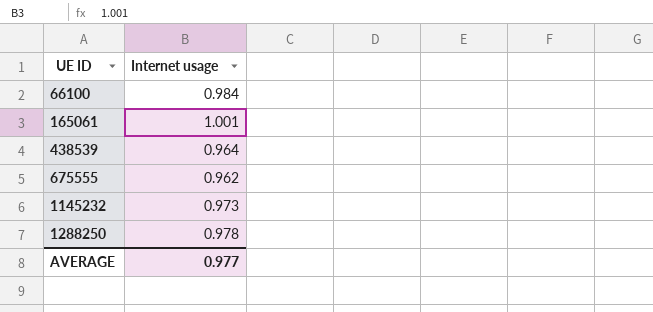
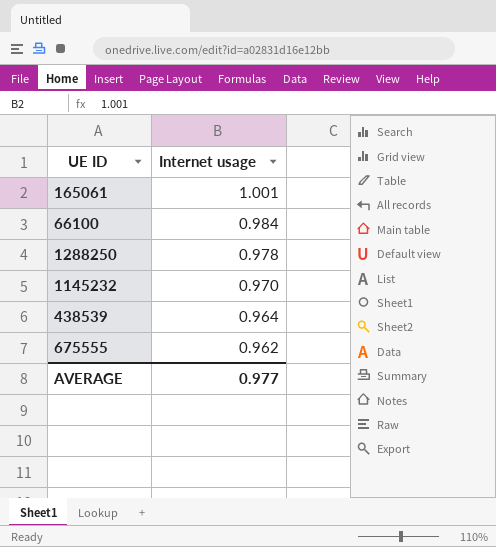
row order: UE ID ascending -> Internet usage descending
1145232 | Internet usage: 0.973 -> 0.970

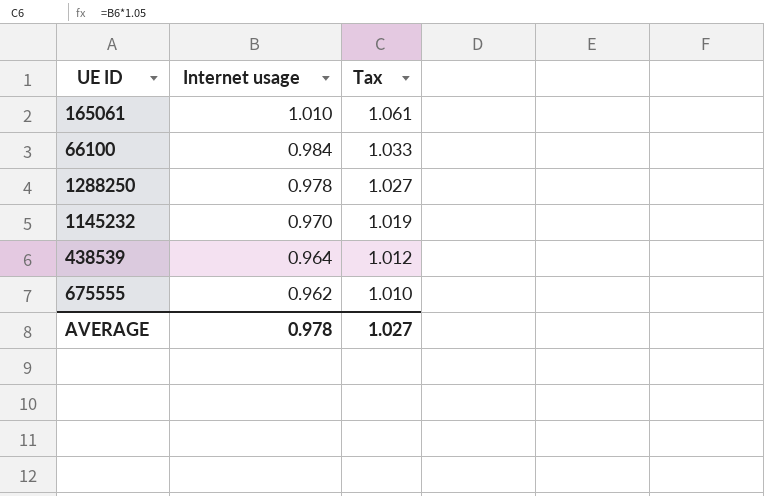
column Tax | formula: none -> [Internet usage] * 1.05
165061 | Internet usage: 1.001 -> 1.010
AVERAGE | Internet usage: 0.977 -> 0.978

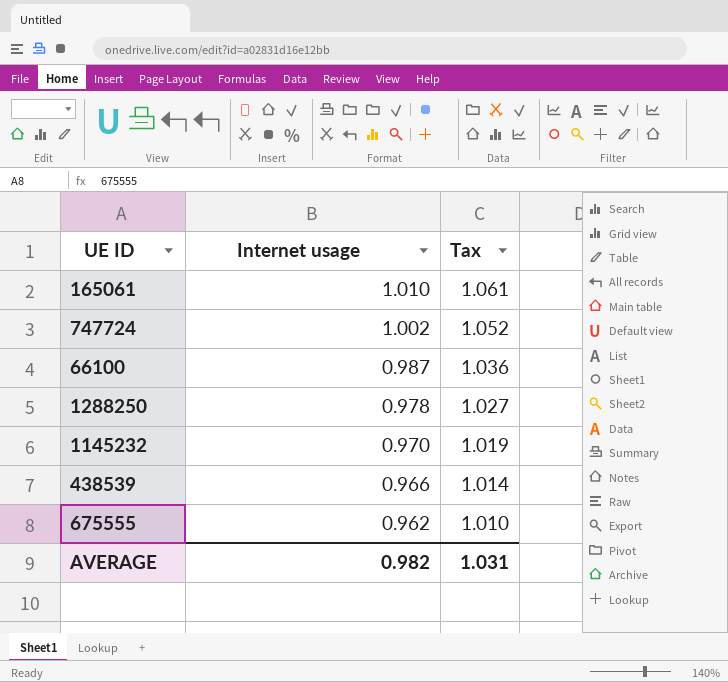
row 747724: none -> 1.002 | 1.052
66100 | Internet usage: 0.984 -> 0.987
66100 | Tax: 1.033 -> 1.036
438539 | Internet usage: 0.964 -> 0.966
438539 | Tax: 1.012 -> 1.014
AVERAGE | Internet usage: 0.978 -> 0.982
AVERAGE | Tax: 1.027 -> 1.031

